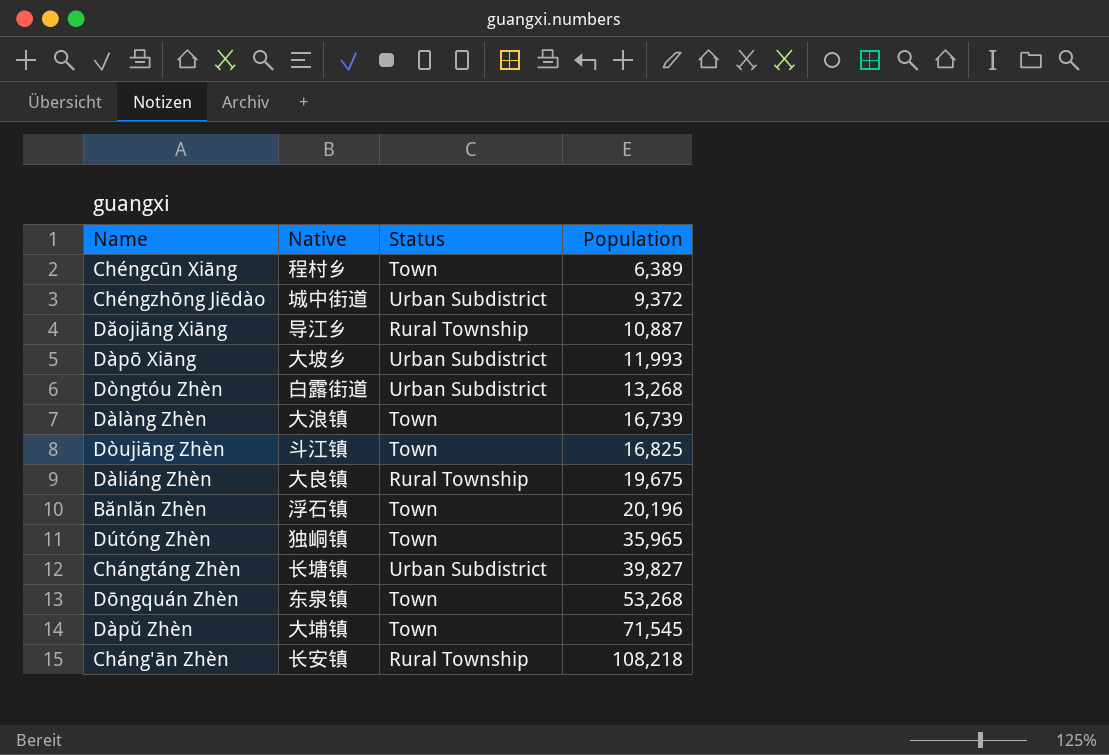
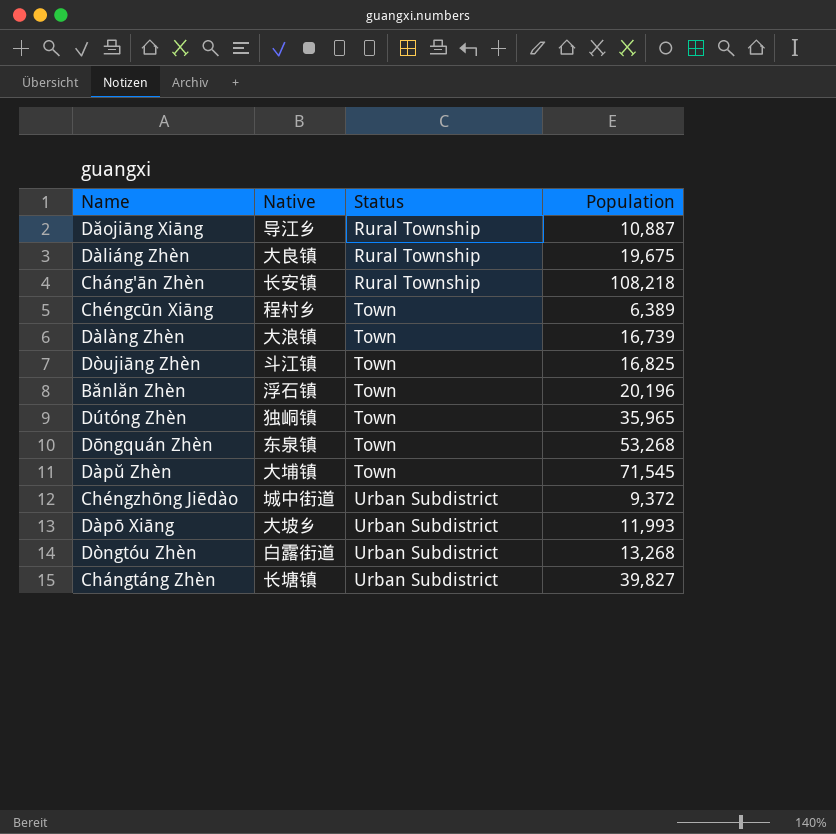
row order: Population ascending -> Status ascending

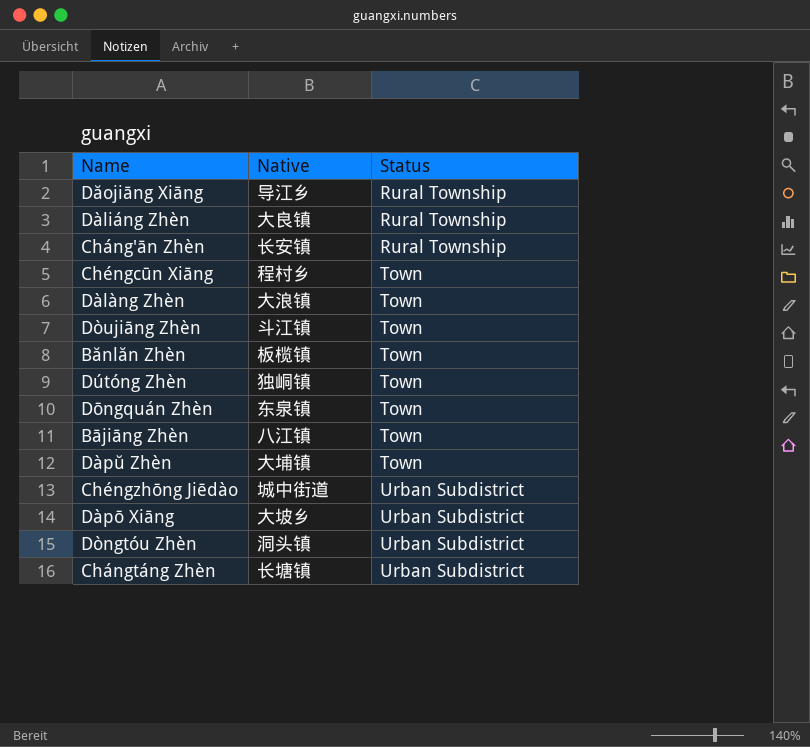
column Population | position: 4 -> none
Bănlăn Zhèn | Native: 浮石镇 -> 板榄镇
row Bājiāng Zhèn: none -> 八江镇 | Town
Dòngtóu Zhèn | Native: 白露街道 -> 洞头镇

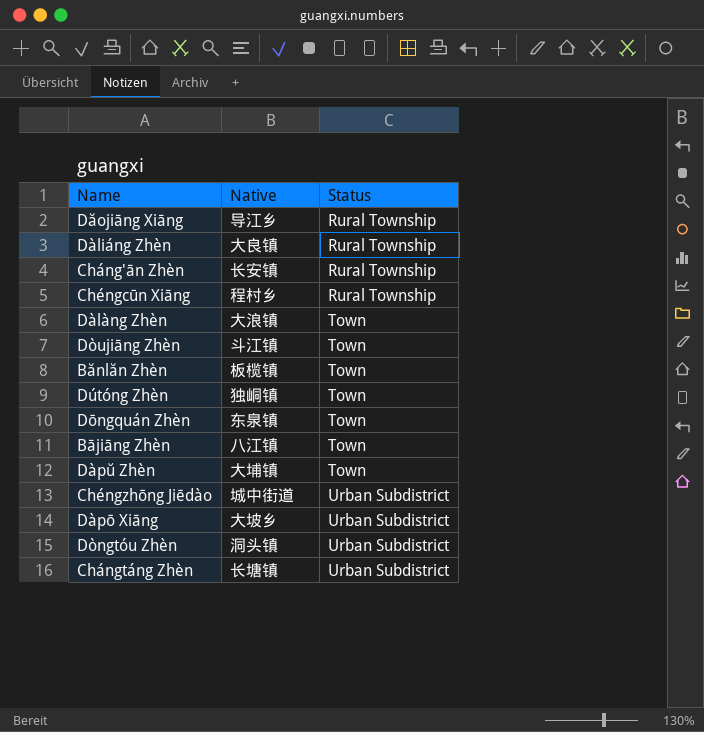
Chéngcūn Xiāng | Status: Town -> Rural Township

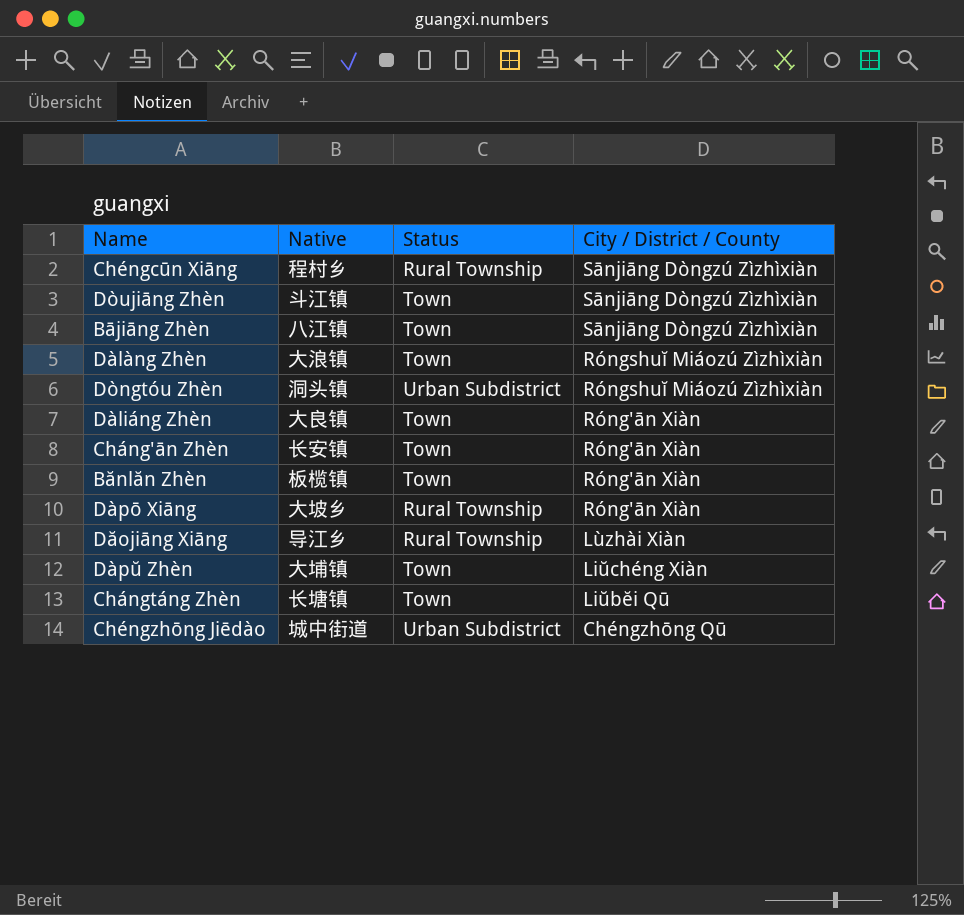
row order: Status ascending -> City / District / County descending
column City / District / County | position: none -> 4
row Dútóng Zhèn: 独峒镇 | Town -> none
row Dōngquán Zhèn: 东泉镇 | Town -> none
Dàliáng Zhèn | Status: Rural Township -> Town
Cháng'ān Zhèn | Status: Rural Township -> Town
Dàpō Xiāng | Status: Urban Subdistrict -> Rural Township
Chángtáng Zhèn | Status: Urban Subdistrict -> Town

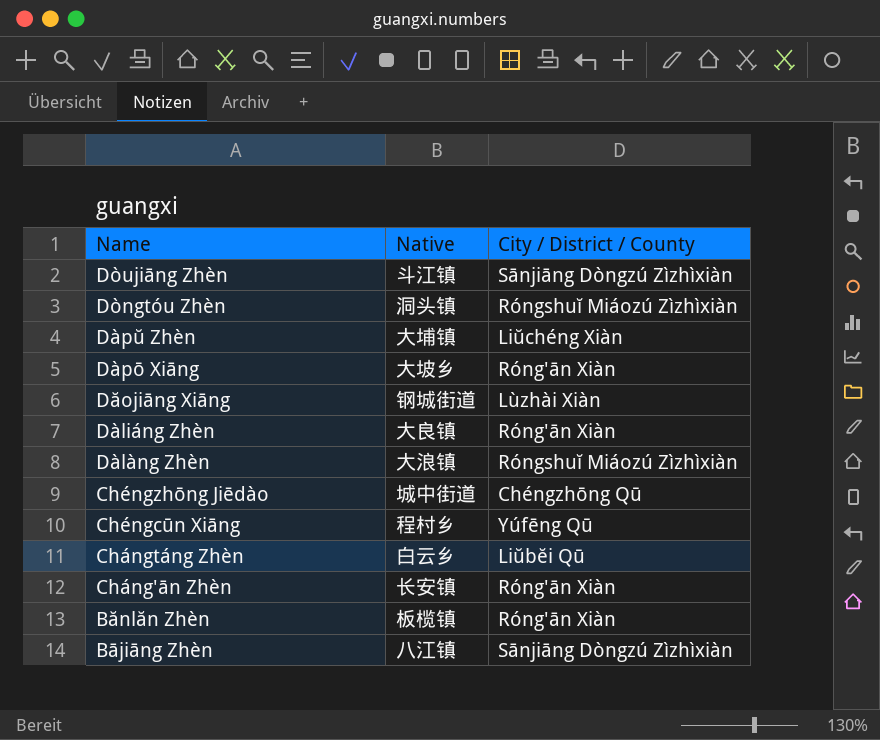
row order: City / District / County descending -> Name descending
column Status | position: 3 -> none
Dăojiāng Xiāng | Native: 导江乡 -> 钢城街道
Chéngcūn Xiāng | City / District / County: Sānjiāng Dòngzú Zìzhìxiàn -> Yúfēng Qū
Chángtáng Zhèn | Native: 长塘镇 -> 白云乡

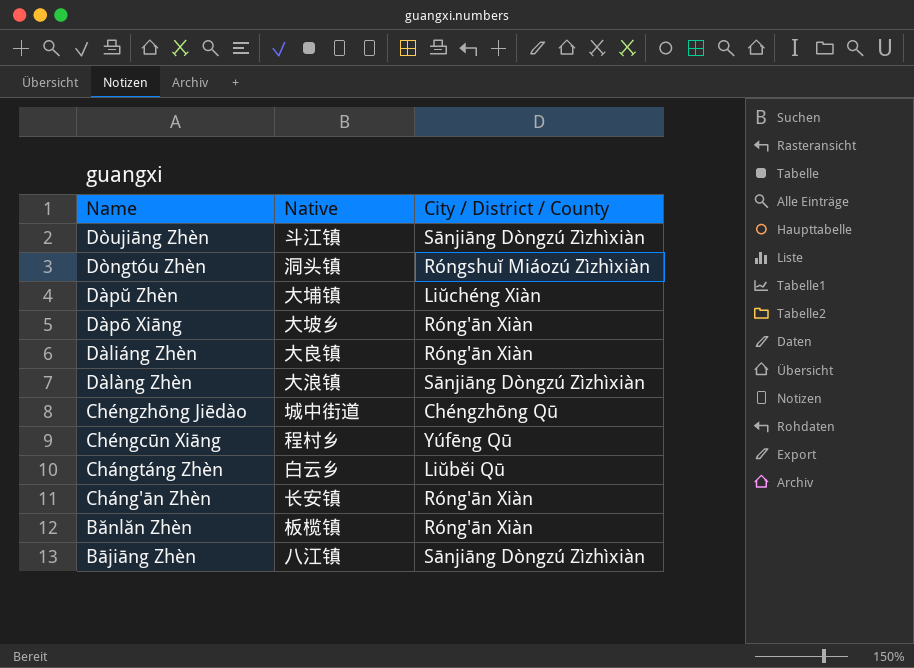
row Dăojiāng Xiāng: 钢城街道 | Lùzhài Xiàn -> none
Dàlàng Zhèn | City / District / County: Róngshuĭ Miáozú Zìzhìxiàn -> Sānjiāng Dòngzú Zìzhìxiàn

